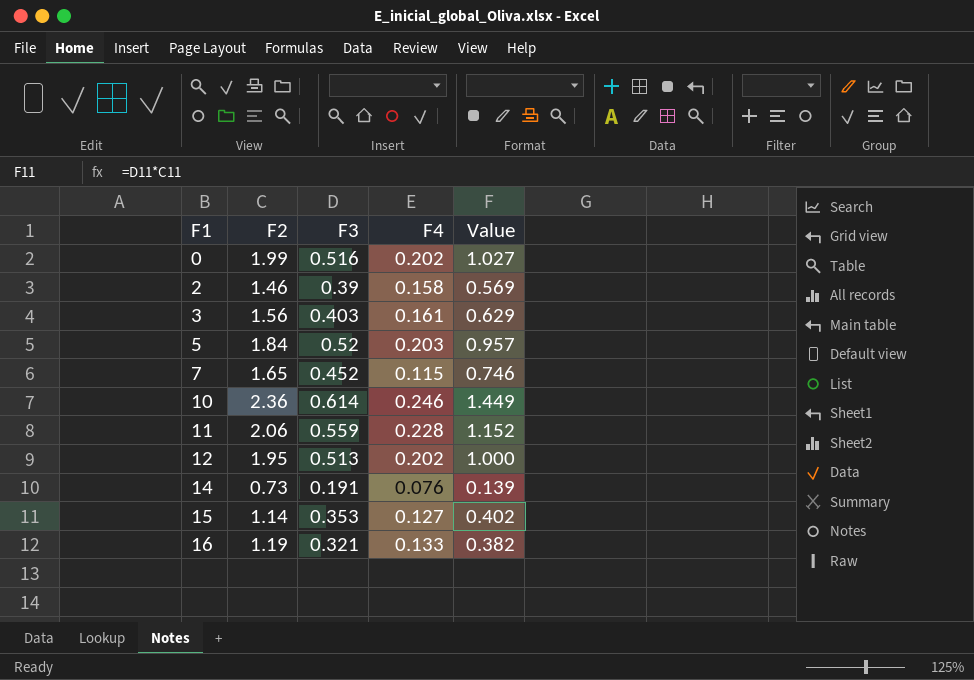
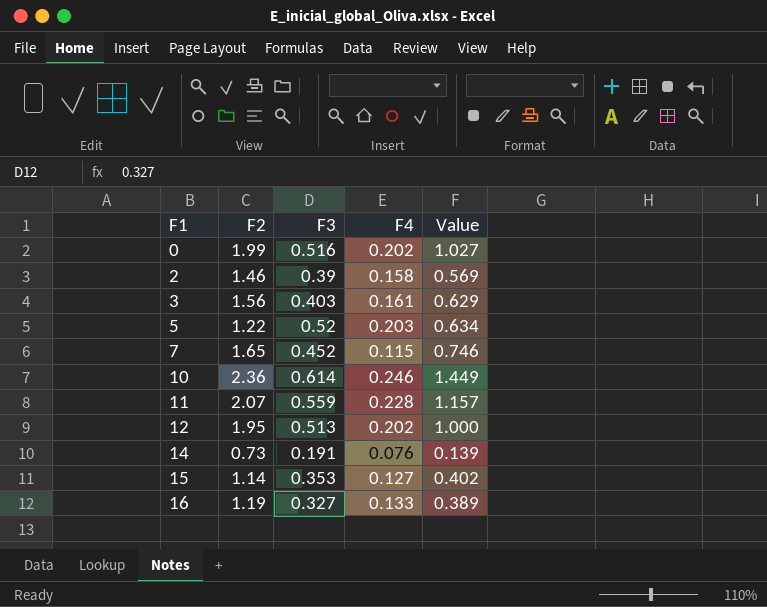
5 | F2: 1.84 -> 1.22
5 | Value: 0.957 -> 0.634
11 | F2: 2.06 -> 2.07
11 | Value: 1.152 -> 1.157
16 | F3: 0.321 -> 0.327
16 | Value: 0.382 -> 0.389

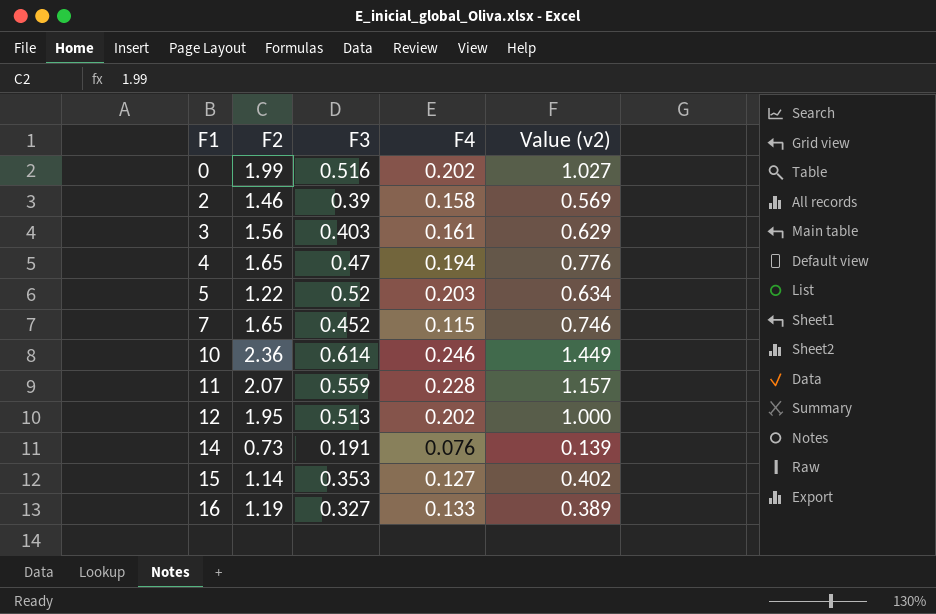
column name: Value -> Value (v2)
row 4: none -> 1.65 | 0.47 | 0.194 | 0.776

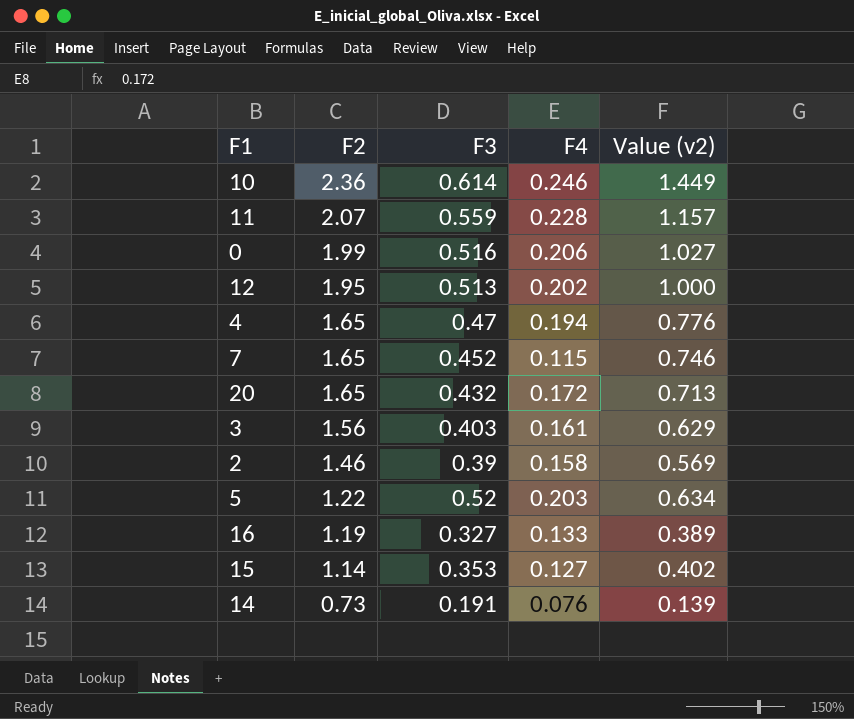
row order: F1 ascending -> F2 descending
0 | F4: 0.202 -> 0.206
row 20: none -> 1.65 | 0.432 | 0.172 | 0.713

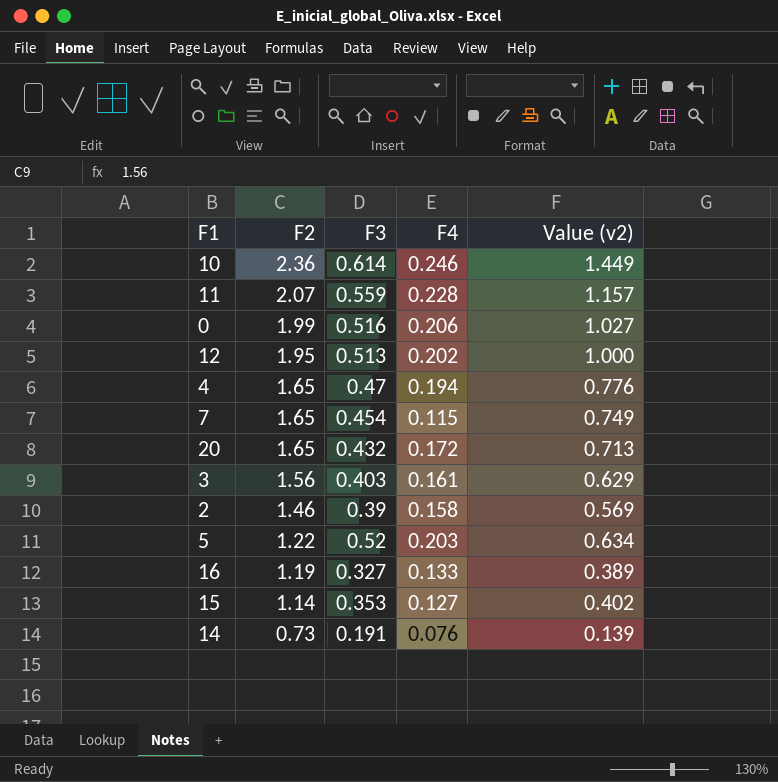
7 | F3: 0.452 -> 0.454
7 | Value (v2): 0.746 -> 0.749

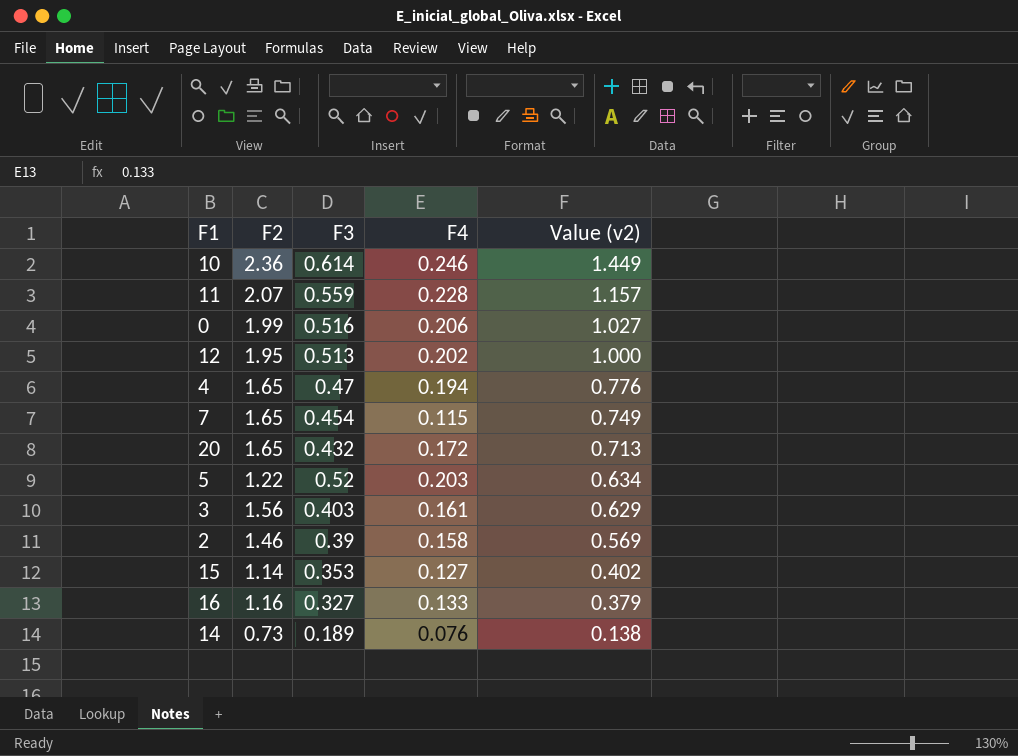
row order: F2 descending -> Value (v2) descending
16 | F2: 1.19 -> 1.16
16 | Value (v2): 0.389 -> 0.379
14 | F3: 0.191 -> 0.189
14 | Value (v2): 0.139 -> 0.138

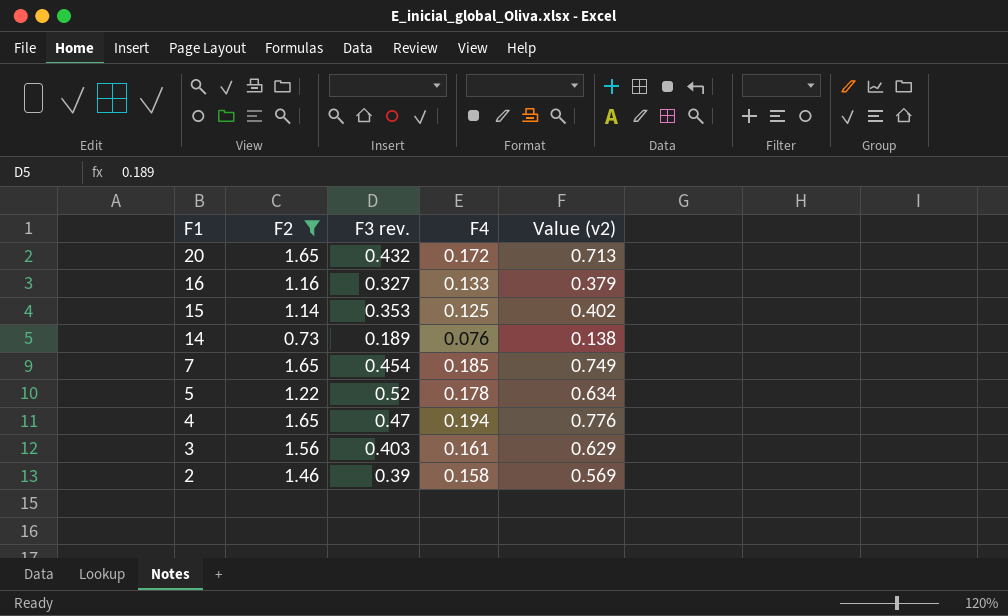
filter: none -> F2 <= 1.65
row order: Value (v2) descending -> F1 descending
column name: F3 -> F3 rev.
15 | F4: 0.127 -> 0.125
7 | F4: 0.115 -> 0.185
5 | F4: 0.203 -> 0.178

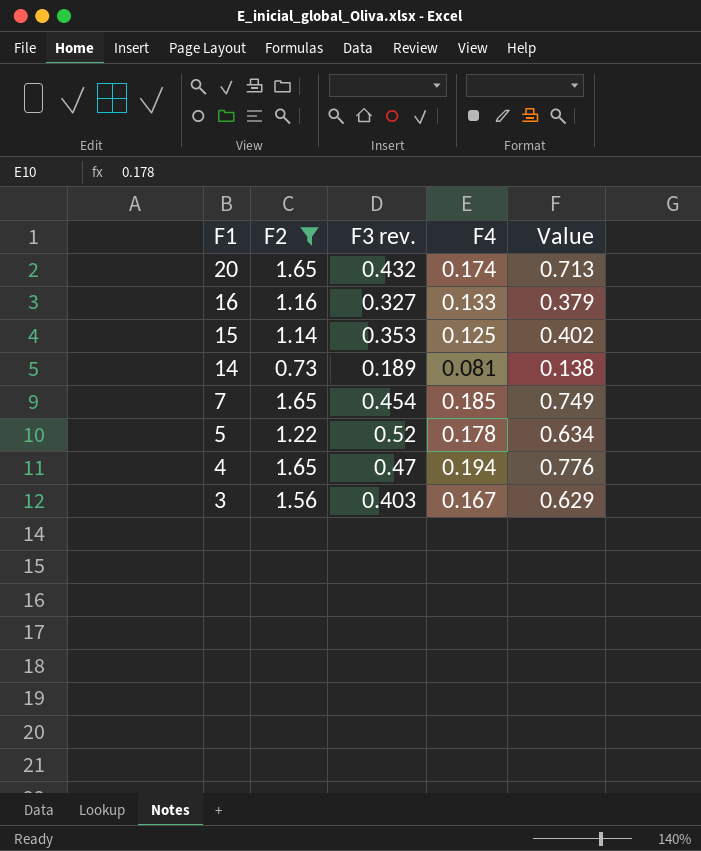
column name: Value (v2) -> Value
row 2: 1.46 | 0.39 | 0.158 | 0.569 -> none
20 | F4: 0.172 -> 0.174
14 | F4: 0.076 -> 0.081
3 | F4: 0.161 -> 0.167

